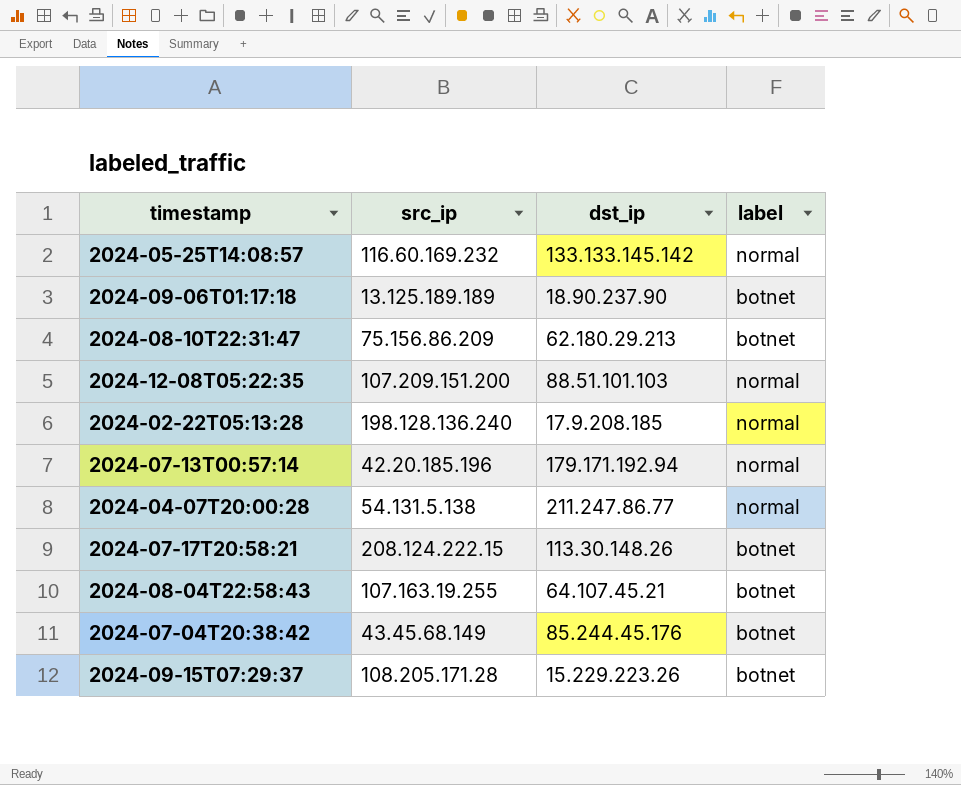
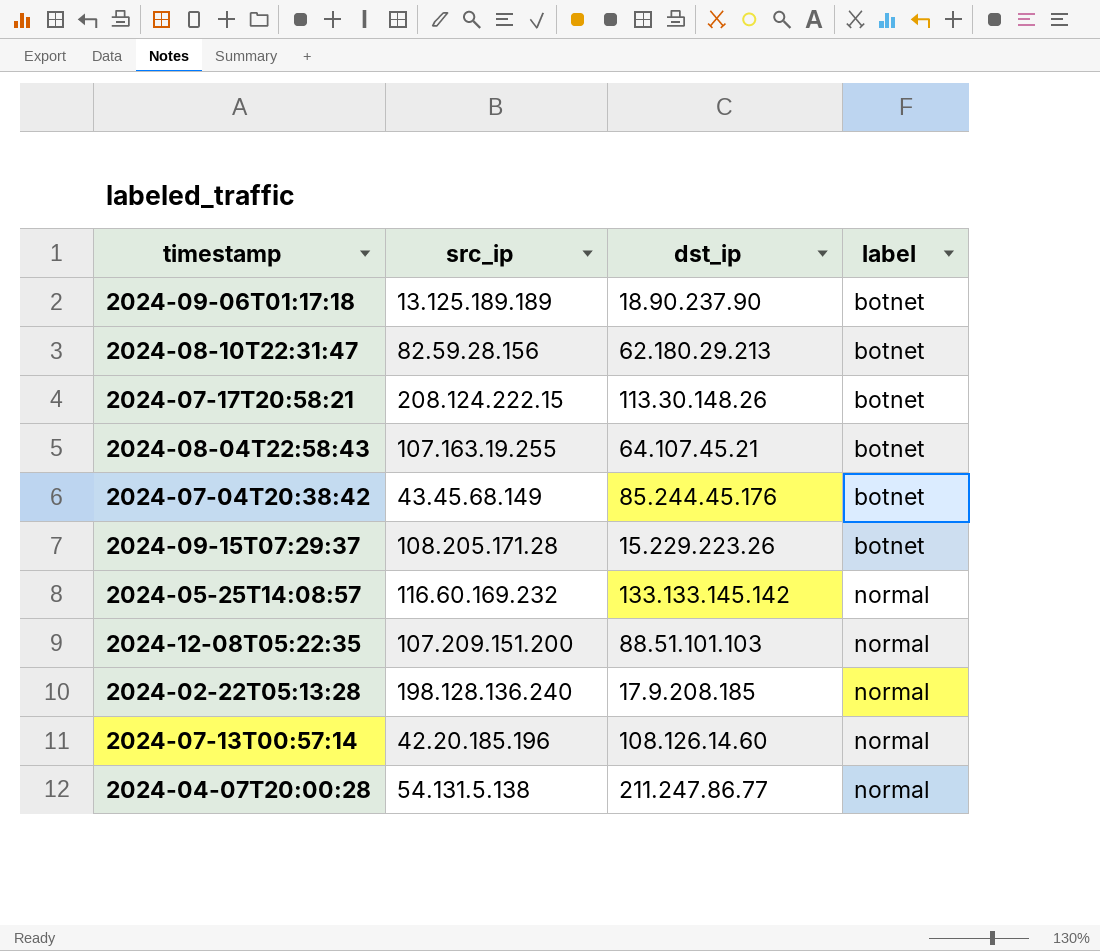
row order: none -> label ascending
2024-08-10T22:31:47 | src_ip: 75.156.86.209 -> 82.59.28.156
2024-07-13T00:57:14 | dst_ip: 179.171.192.94 -> 108.126.14.60

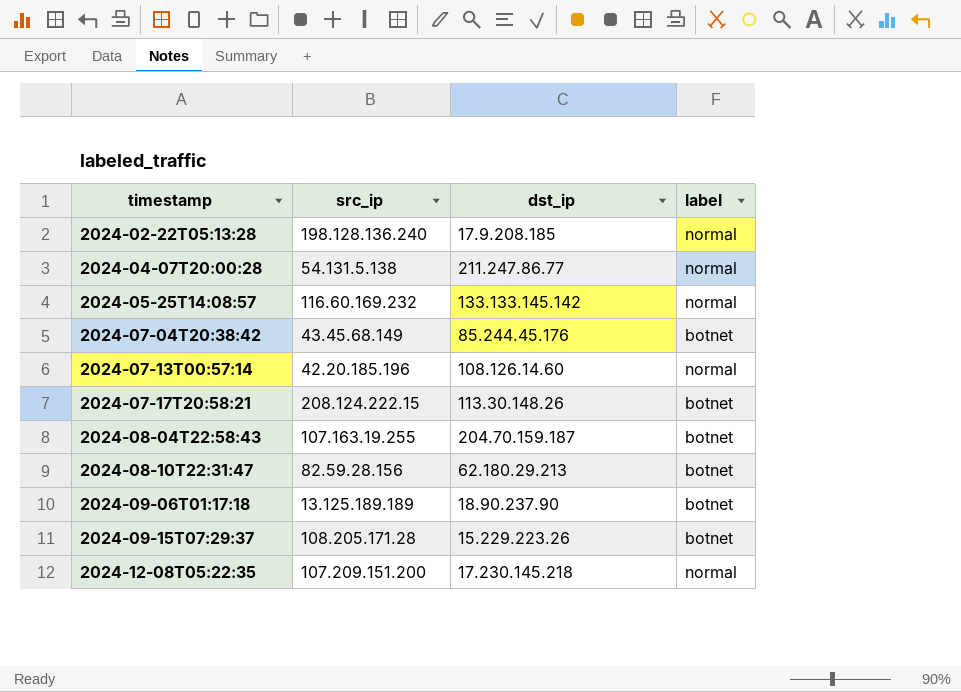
row order: label ascending -> timestamp ascending
2024-08-04T22:58:43 | dst_ip: 64.107.45.21 -> 204.70.159.187
2024-12-08T05:22:35 | dst_ip: 88.51.101.103 -> 17.230.145.218

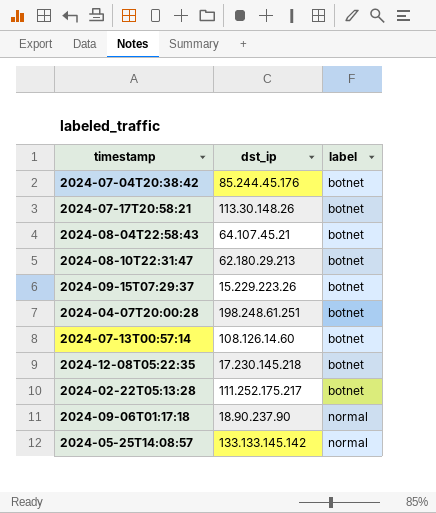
row order: timestamp ascending -> label ascending
column src_ip | position: 2 -> none
2024-08-04T22:58:43 | dst_ip: 204.70.159.187 -> 64.107.45.21
2024-04-07T20:00:28 | dst_ip: 211.247.86.77 -> 198.248.61.251
2024-04-07T20:00:28 | label: normal -> botnet
2024-07-13T00:57:14 | label: normal -> botnet
2024-12-08T05:22:35 | label: normal -> botnet
2024-02-22T05:13:28 | dst_ip: 17.9.208.185 -> 111.252.175.217
2024-02-22T05:13:28 | label: normal -> botnet
2024-09-06T01:17:18 | label: botnet -> normal

